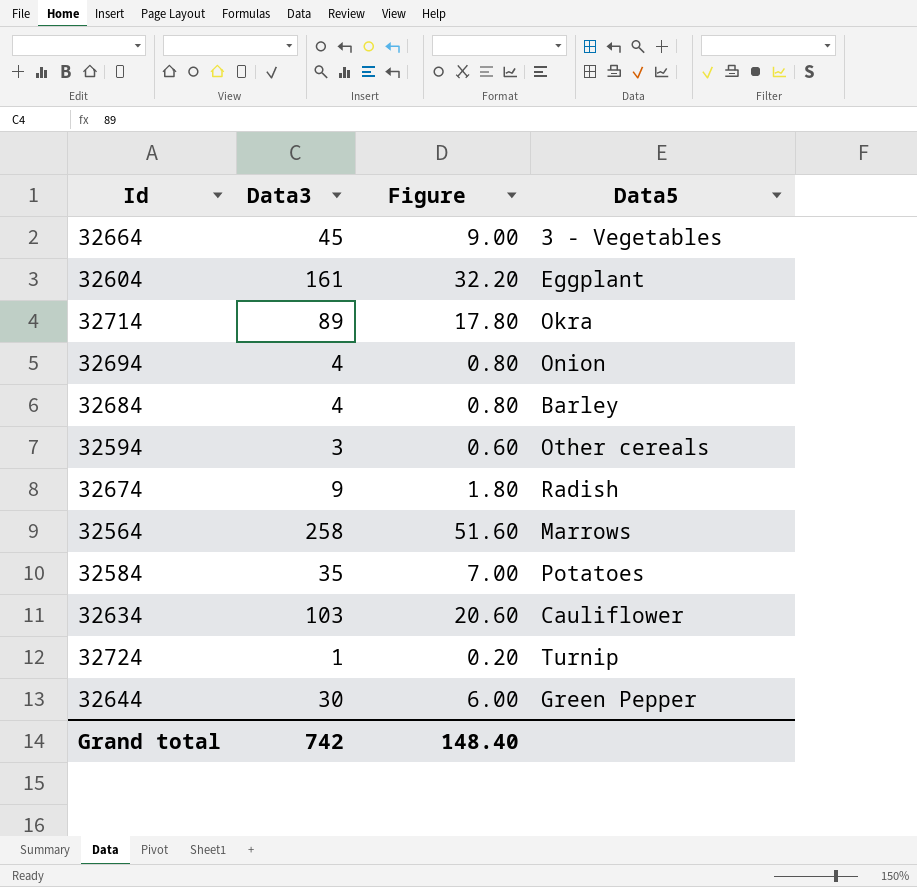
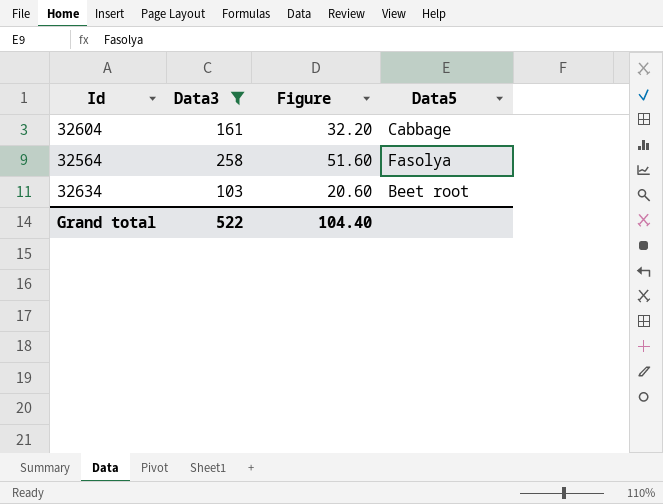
filter: none -> Data3 >= 103
32604 | Data5: Eggplant -> Cabbage
32564 | Data5: Marrows -> Fasolya
32634 | Data5: Cauliflower -> Beet root
Grand total | Data3: 742 -> 522
Grand total | Figure: 148.40 -> 104.40

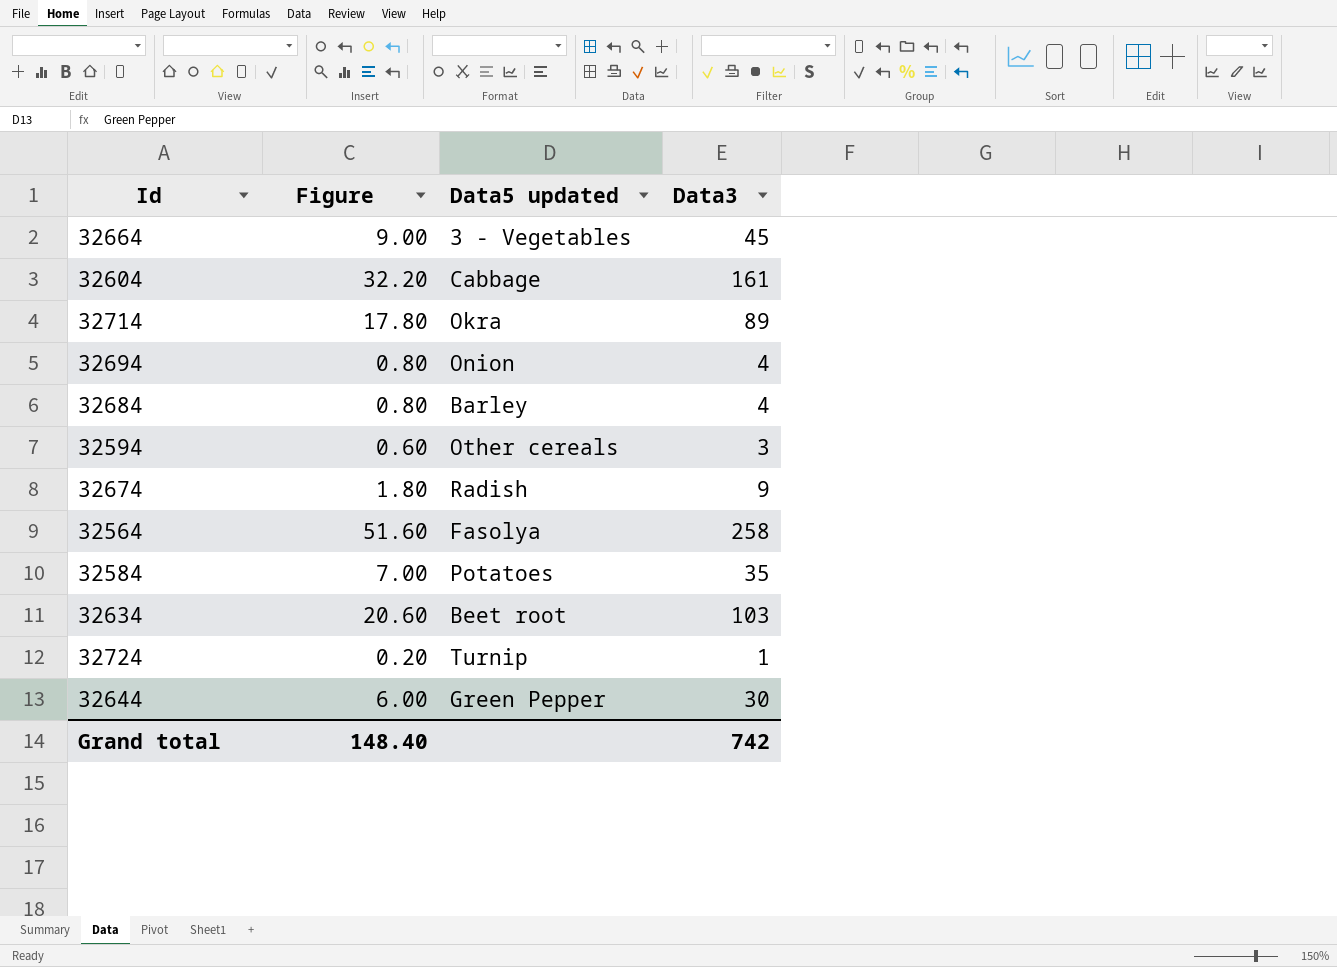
filter: Data3 >= 103 -> none
column name: Data5 -> Data5 updated
column Data3 | position: 2 -> 4
Grand total | Figure: 104.40 -> 148.40
Grand total | Data3: 522 -> 742

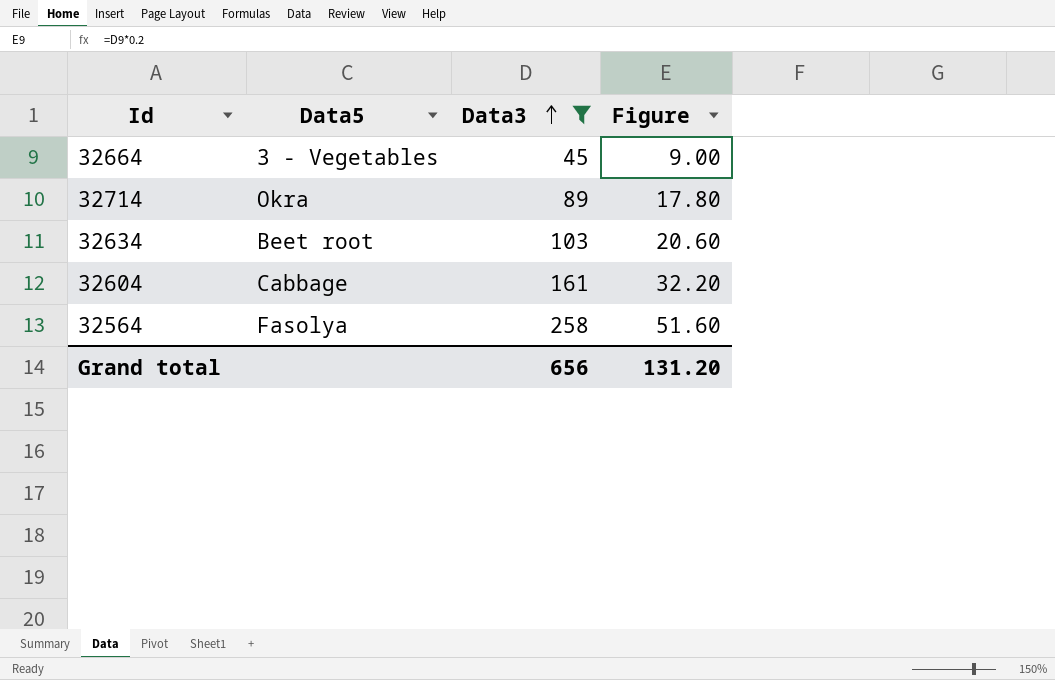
filter: none -> Data3 >= 45
row order: none -> Data3 ascending
column name: Data5 updated -> Data5
column Figure | position: 2 -> 4
Grand total | Data3: 742 -> 656
Grand total | Figure: 148.40 -> 131.20

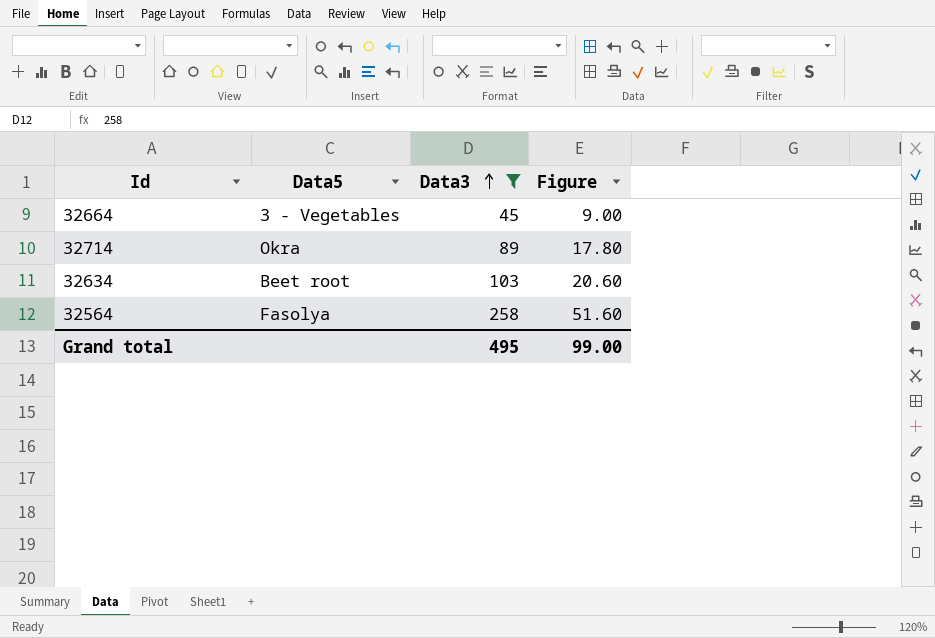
row 32604: Cabbage | 161 | 32.20 -> none
Grand total | Data3: 656 -> 495
Grand total | Figure: 131.20 -> 99.00

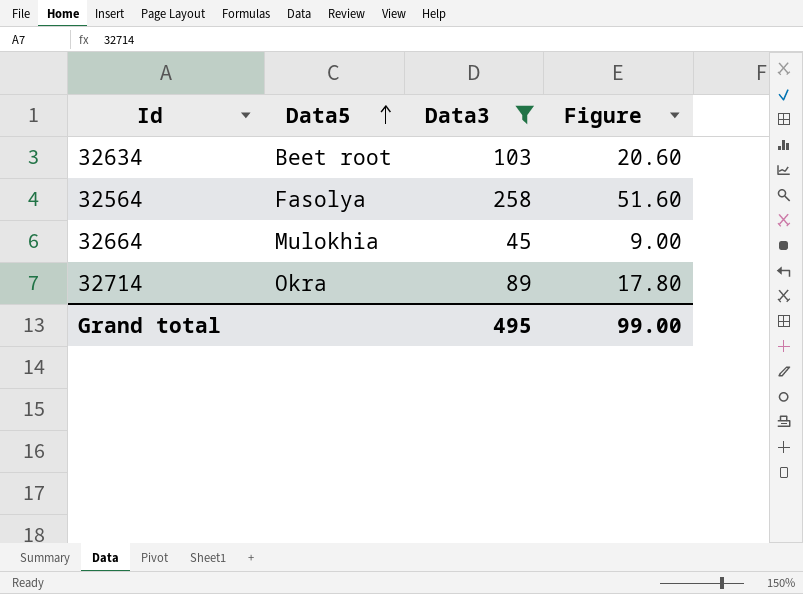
row order: Data3 ascending -> Data5 ascending
32664 | Data5: 3 - Vegetables -> Mulokhia

